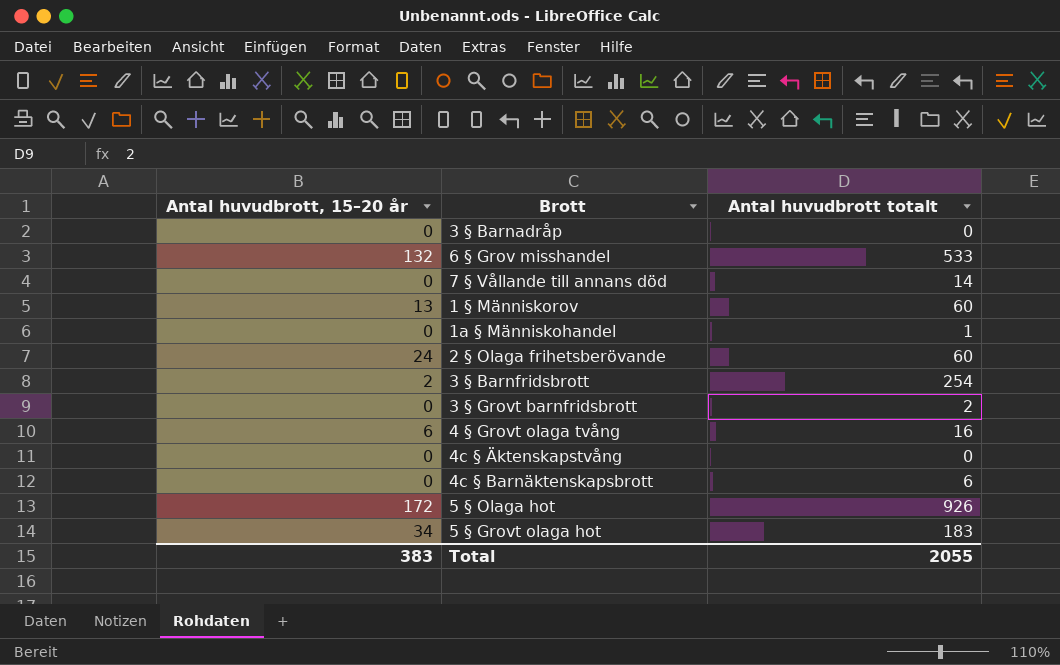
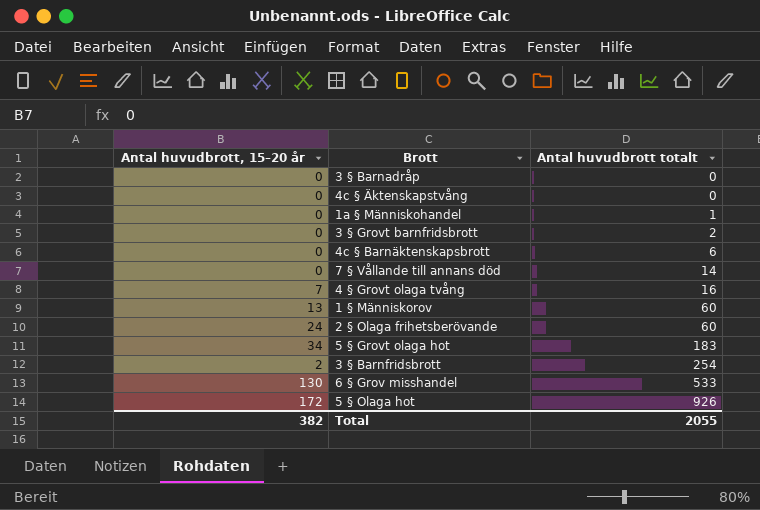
row order: none -> Antal huvudbrott totalt ascending
4 § Grovt olaga tvång | Antal huvudbrott, 15–20 år: 6 -> 7
6 § Grov misshandel | Antal huvudbrott, 15–20 år: 132 -> 130
Total | Antal huvudbrott, 15–20 år: 383 -> 382

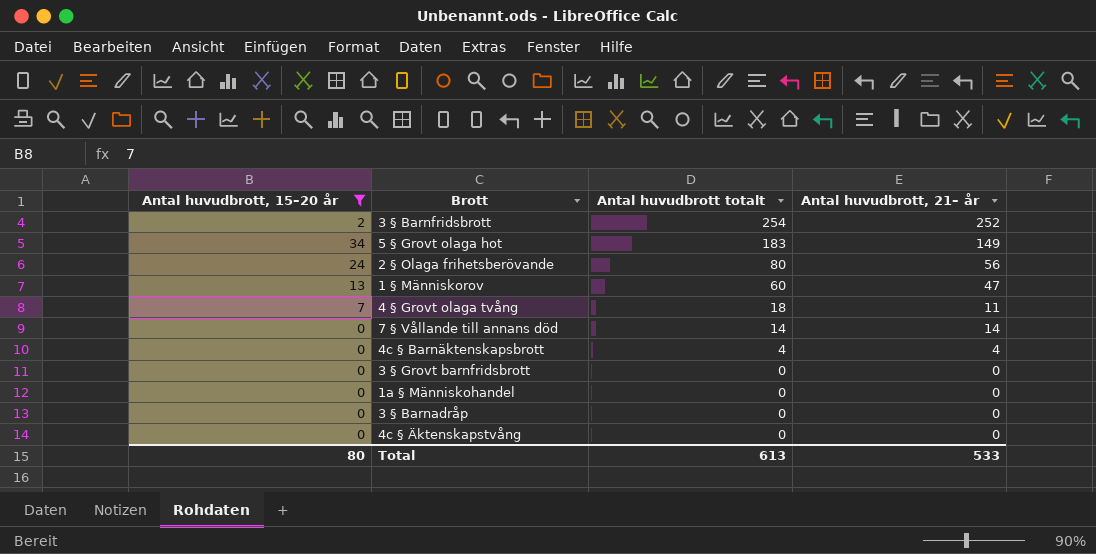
filter: none -> Antal huvudbrott, 15–20 år <= 34
row order: Antal huvudbrott totalt ascending -> Antal huvudbrott totalt descending
column Antal huvudbrott, 21– år | formula: none -> [Antal huvudbrott totalt] - [Antal huvudbrott, 15–20 år]
2 § Olaga frihetsberövande | Antal huvudbrott totalt: 60 -> 80
4 § Grovt olaga tvång | Antal huvudbrott totalt: 16 -> 18
4c § Barnäktenskapsbrott | Antal huvudbrott totalt: 6 -> 4
3 § Grovt barnfridsbrott | Antal huvudbrott totalt: 2 -> 0
1a § Människohandel | Antal huvudbrott totalt: 1 -> 0
Total | Antal huvudbrott, 15–20 år: 382 -> 80
Total | Antal huvudbrott totalt: 2055 -> 613

